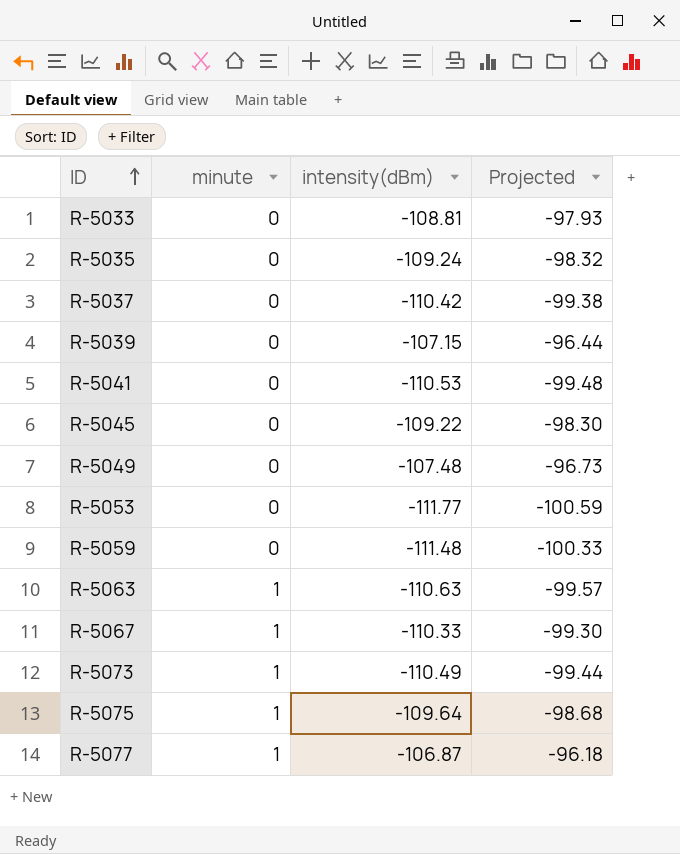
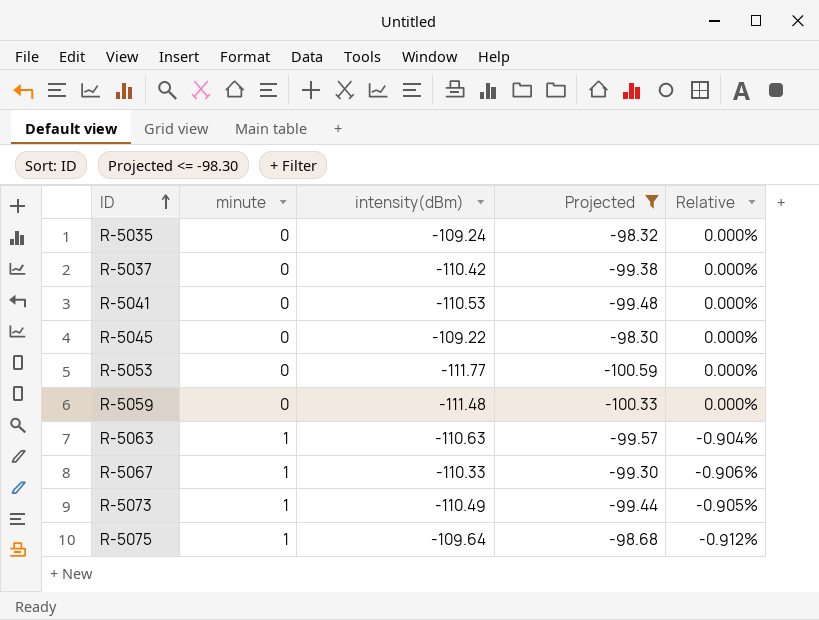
filter: none -> Projected <= -98.30
column Relative | formula: none -> [minute] / [intensity(dBm)]

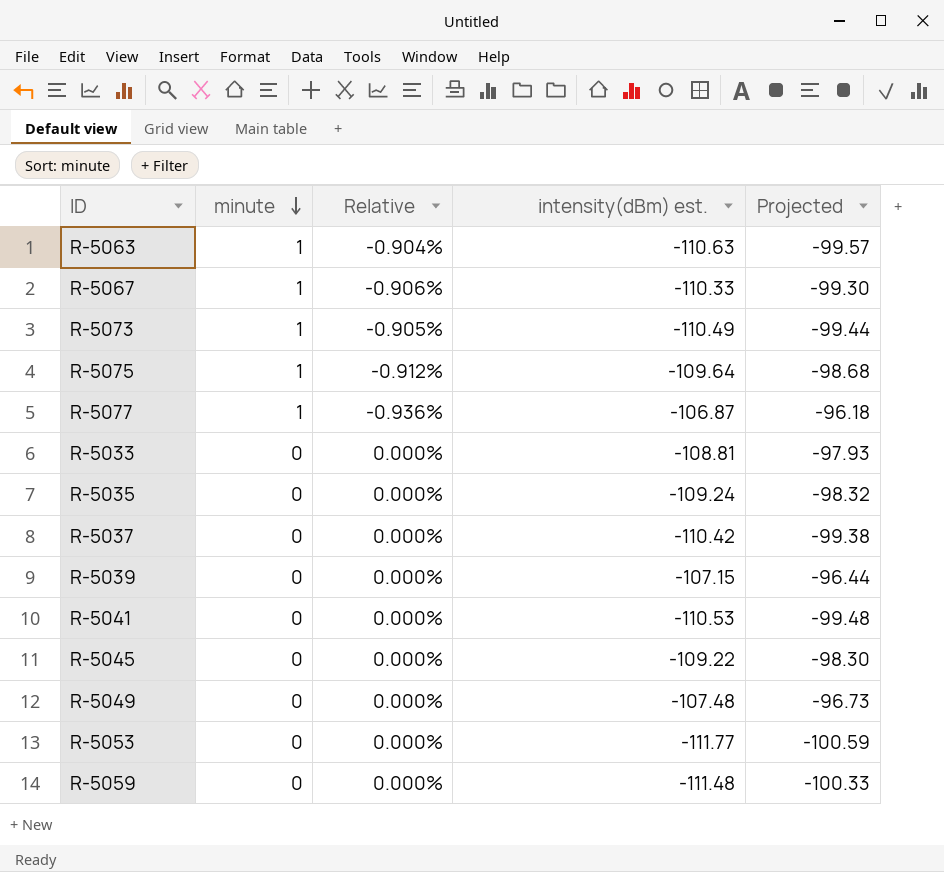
filter: Projected <= -98.30 -> none
row order: ID ascending -> minute descending
column Relative | position: 5 -> 3
column name: intensity(dBm) -> intensity(dBm) est.

